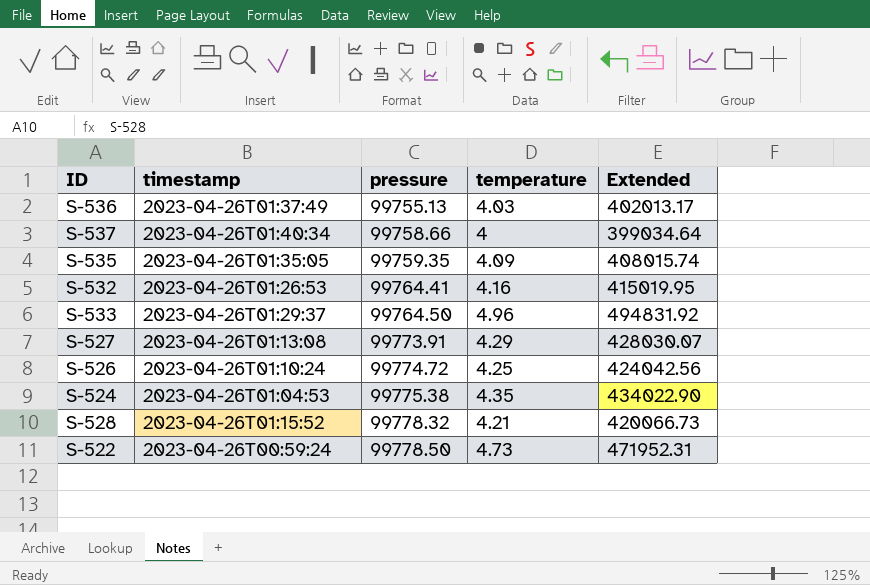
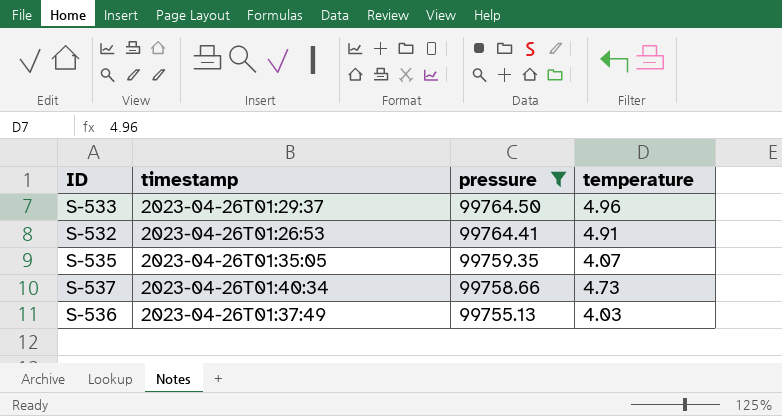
filter: none -> pressure <= 99764.50
row order: pressure ascending -> pressure descending
column Extended | formula: [pressure] * [temperature] -> none
S-532 | temperature: 4.16 -> 4.91
S-535 | temperature: 4.09 -> 4.07
S-537 | temperature: 4 -> 4.73

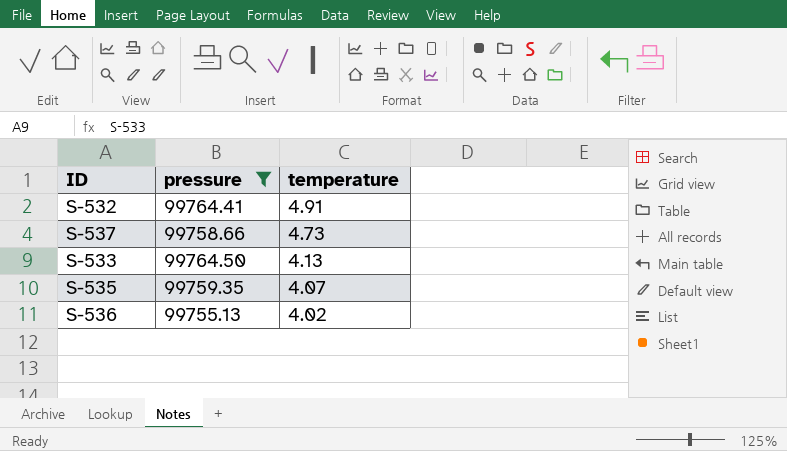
row order: pressure descending -> temperature descending
column timestamp | position: 2 -> none
S-533 | temperature: 4.96 -> 4.13
S-536 | temperature: 4.03 -> 4.02

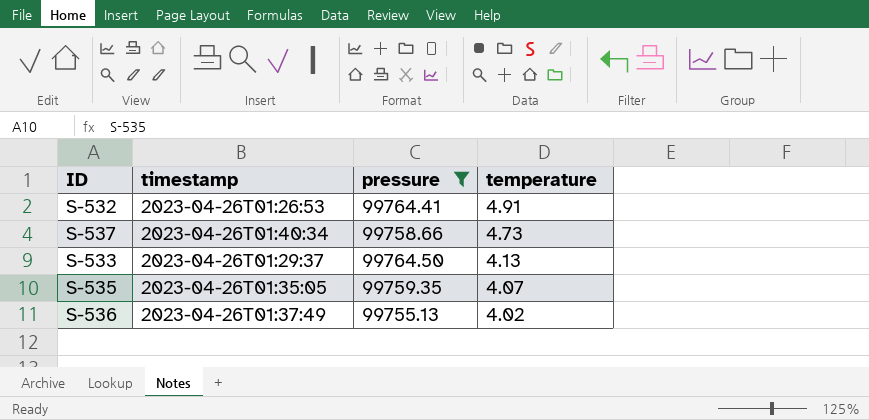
column timestamp | position: none -> 2

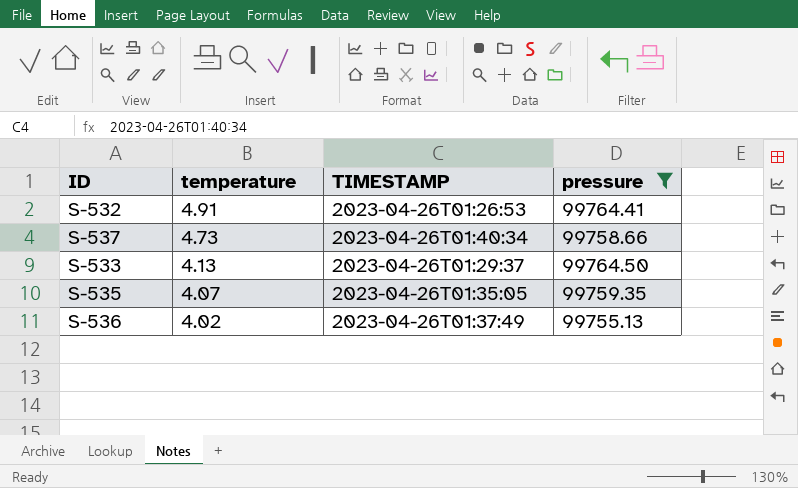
column temperature | position: 4 -> 2
column name: timestamp -> TIMESTAMP

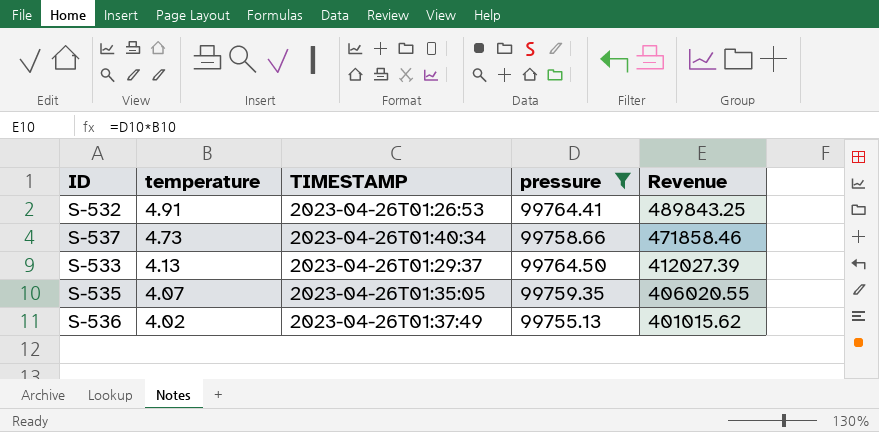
column Revenue | formula: none -> [temperature] * [pressure]

